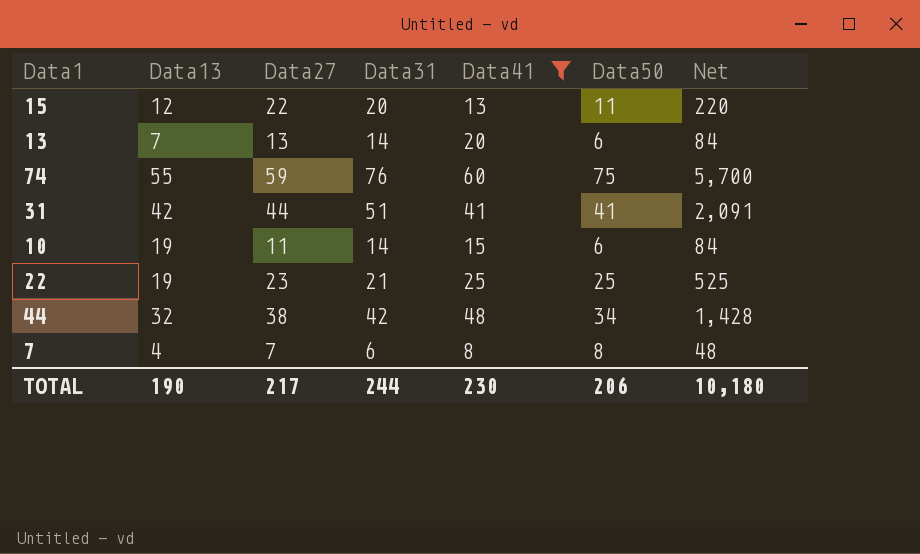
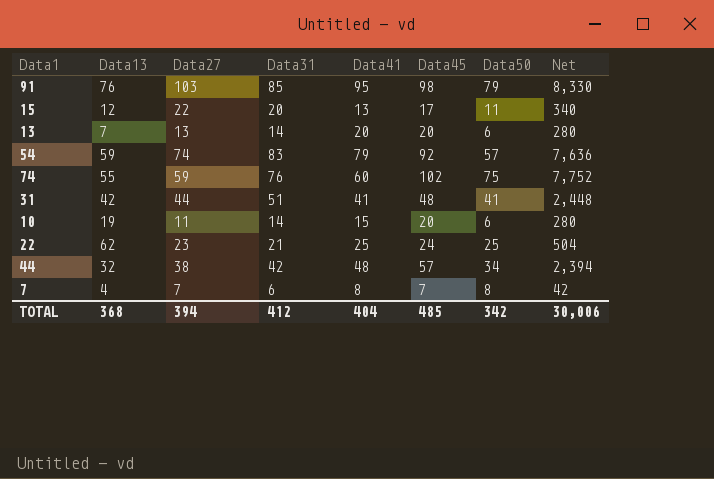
filter: Data41 <= 60 -> none
column Data45 | position: none -> 6
column Net | formula: [Data31] * [Data50] -> [Data31] * [Data45]
22 | Data13: 19 -> 62
TOTAL | Data13: 190 -> 368
TOTAL | Data27: 217 -> 394
TOTAL | Data31: 244 -> 412
TOTAL | Data41: 230 -> 404
TOTAL | Data50: 206 -> 342
TOTAL | Net: 10,180 -> 30,006

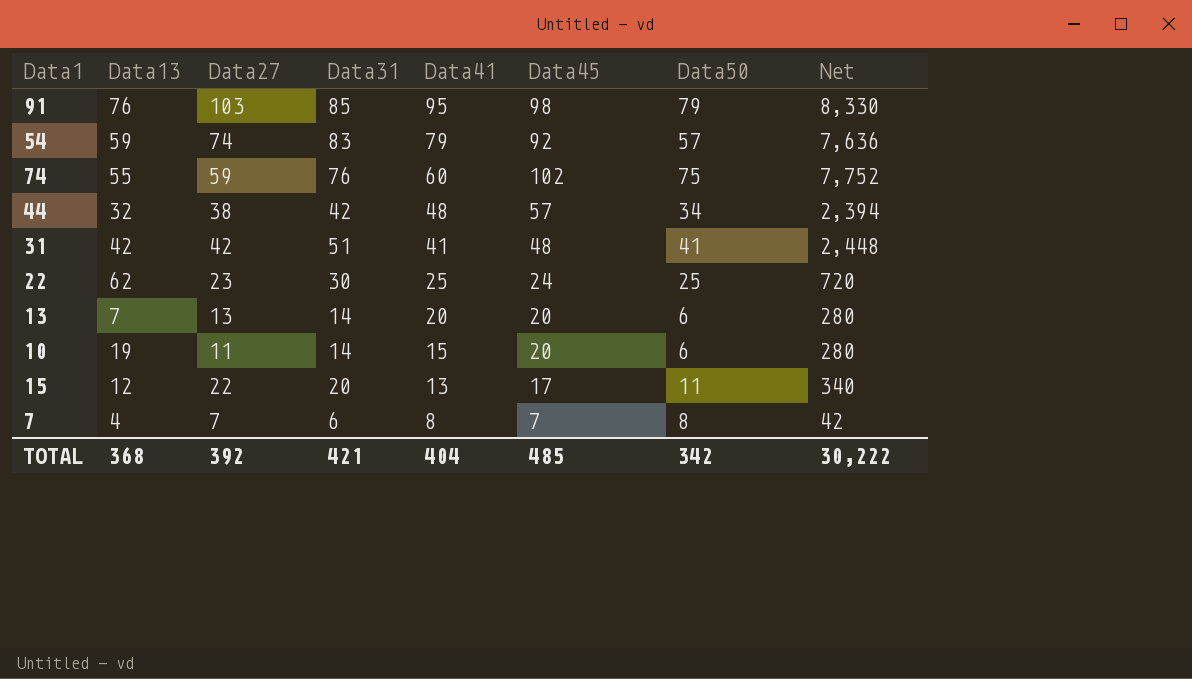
row order: none -> Data41 descending
31 | Data27: 44 -> 42
22 | Data31: 21 -> 30
22 | Net: 504 -> 720
TOTAL | Data27: 394 -> 392
TOTAL | Data31: 412 -> 421
TOTAL | Net: 30,006 -> 30,222

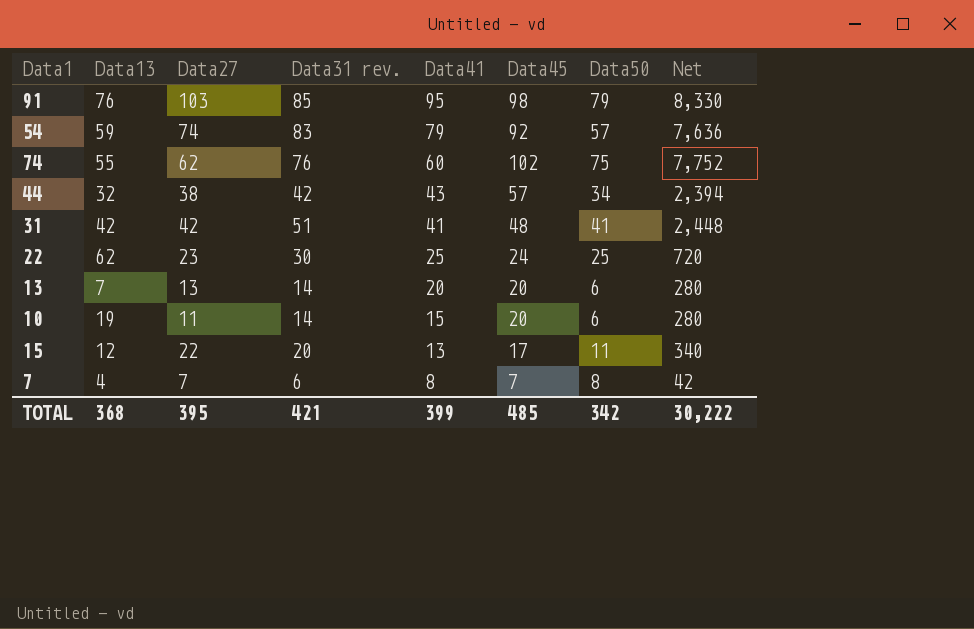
column name: Data31 -> Data31 rev.
74 | Data27: 59 -> 62
44 | Data41: 48 -> 43
TOTAL | Data27: 392 -> 395
TOTAL | Data41: 404 -> 399

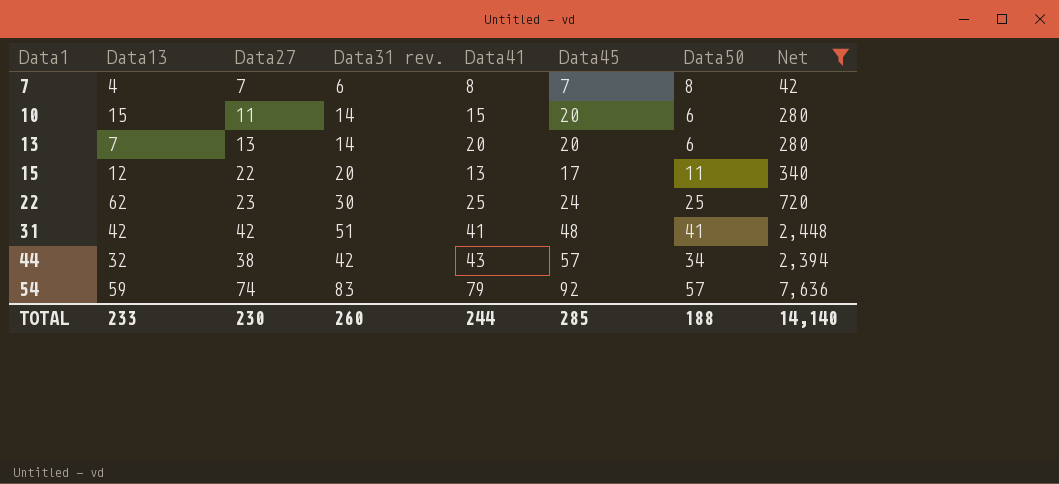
filter: none -> Net <= 7,636
row order: Data41 descending -> Data1 ascending
10 | Data13: 19 -> 15
TOTAL | Data13: 368 -> 233
TOTAL | Data27: 395 -> 230
TOTAL | Data31 rev.: 421 -> 260
TOTAL | Data41: 399 -> 244
TOTAL | Data45: 485 -> 285
TOTAL | Data50: 342 -> 188
TOTAL | Net: 30,222 -> 14,140

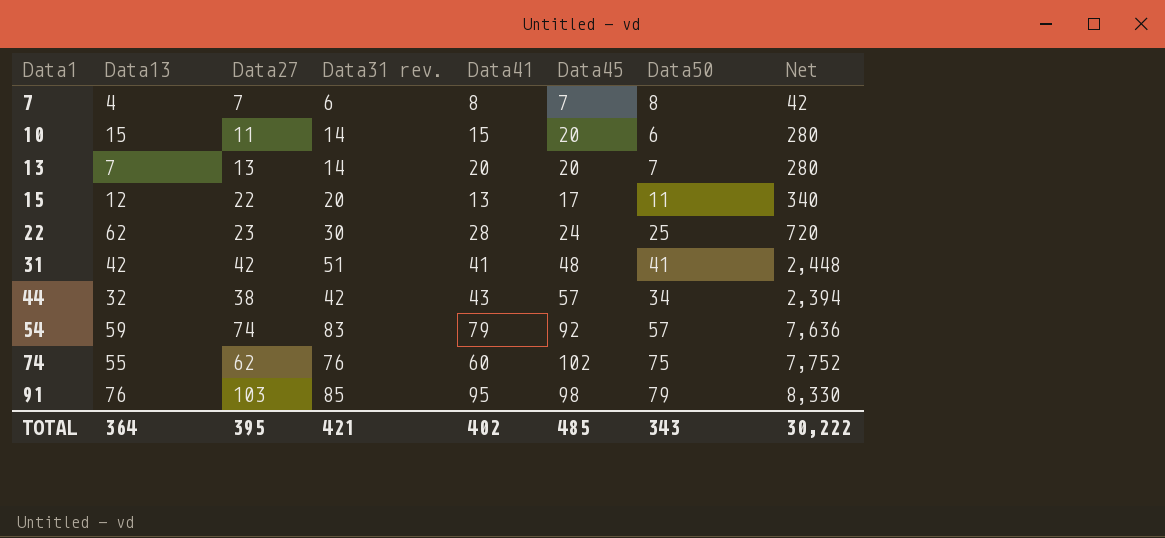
filter: Net <= 7,636 -> none
13 | Data50: 6 -> 7
22 | Data41: 25 -> 28
TOTAL | Data13: 233 -> 364
TOTAL | Data27: 230 -> 395
TOTAL | Data31 rev.: 260 -> 421
TOTAL | Data41: 244 -> 402
TOTAL | Data45: 285 -> 485
TOTAL | Data50: 188 -> 343
TOTAL | Net: 14,140 -> 30,222

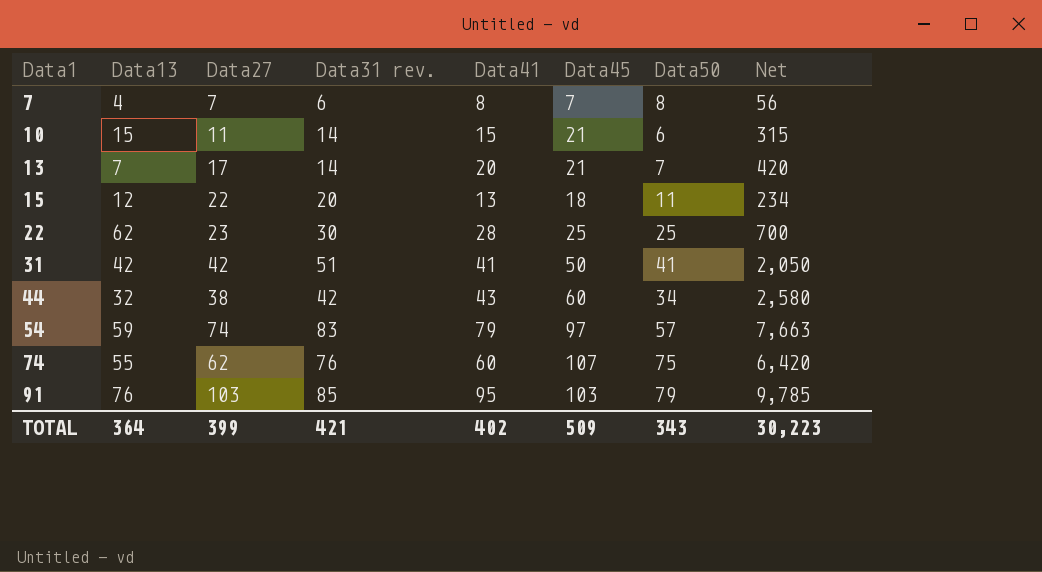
column Net | formula: [Data31 rev.] * [Data45] -> [Data41] * [Data45]
10 | Data45: 20 -> 21
13 | Data27: 13 -> 17
13 | Data45: 20 -> 21
15 | Data45: 17 -> 18
22 | Data45: 24 -> 25
31 | Data45: 48 -> 50
44 | Data45: 57 -> 60
54 | Data45: 92 -> 97
74 | Data45: 102 -> 107
91 | Data45: 98 -> 103
TOTAL | Data27: 395 -> 399
TOTAL | Data45: 485 -> 509
TOTAL | Net: 30,222 -> 30,223

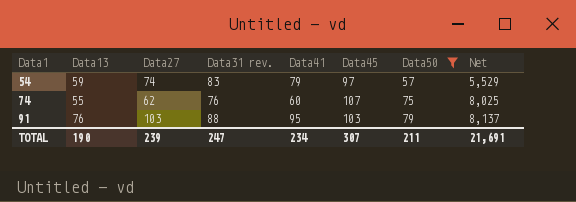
filter: none -> Data50 >= 57
column Net | formula: [Data41] * [Data45] -> [Data45] * [Data50]
91 | Data31 rev.: 85 -> 88
TOTAL | Data13: 364 -> 190
TOTAL | Data27: 399 -> 239
TOTAL | Data31 rev.: 421 -> 247
TOTAL | Data41: 402 -> 234
TOTAL | Data45: 509 -> 307
TOTAL | Data50: 343 -> 211
TOTAL | Net: 30,223 -> 21,691

